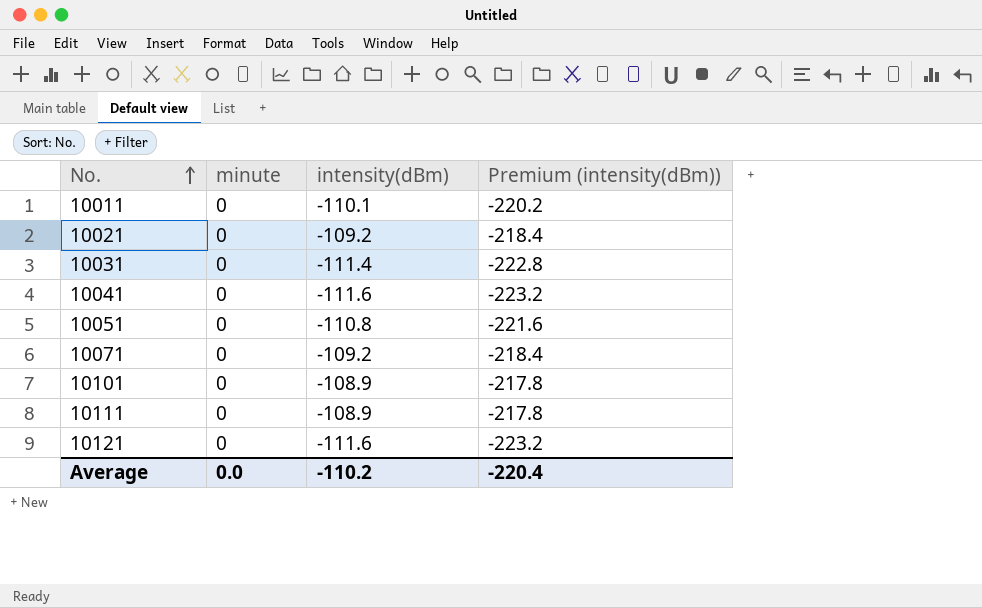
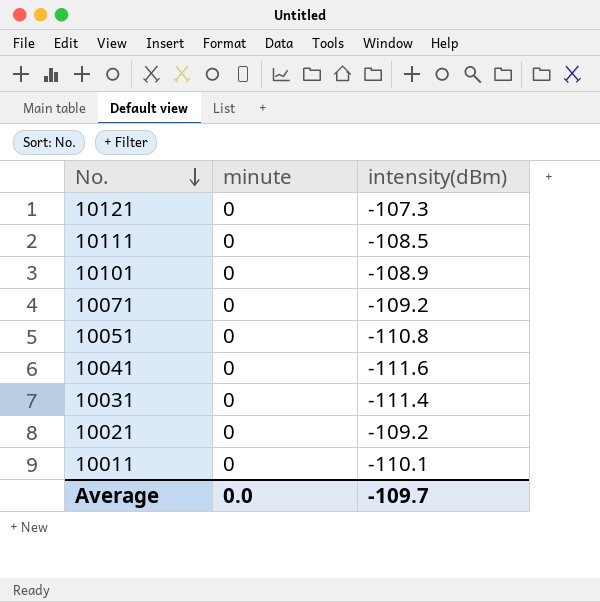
row order: No. ascending -> No. descending
column Premium (intensity(dBm)) | formula: [intensity(dBm)] * 2 -> none
10121 | intensity(dBm): -111.6 -> -107.3
10111 | intensity(dBm): -108.9 -> -108.5
Average | intensity(dBm): -110.2 -> -109.7

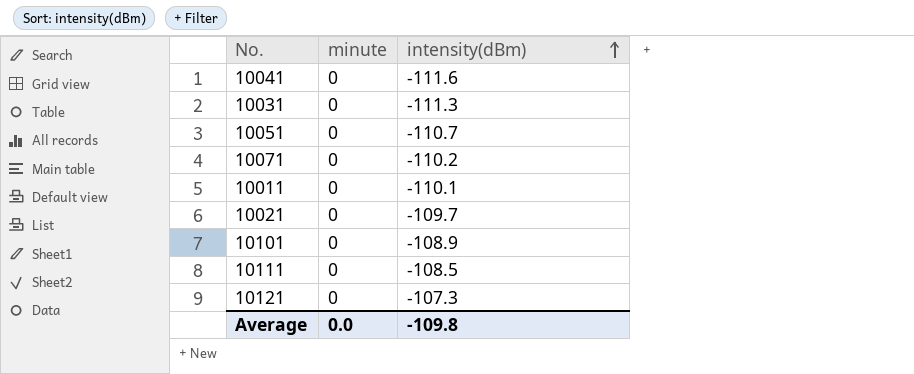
row order: No. descending -> intensity(dBm) ascending
10031 | intensity(dBm): -111.4 -> -111.3
10051 | intensity(dBm): -110.8 -> -110.7
10071 | intensity(dBm): -109.2 -> -110.2
10021 | intensity(dBm): -109.2 -> -109.7
Average | intensity(dBm): -109.7 -> -109.8

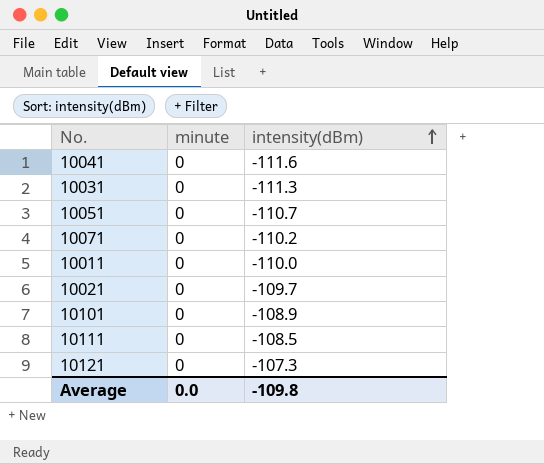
10011 | intensity(dBm): -110.1 -> -110.0

